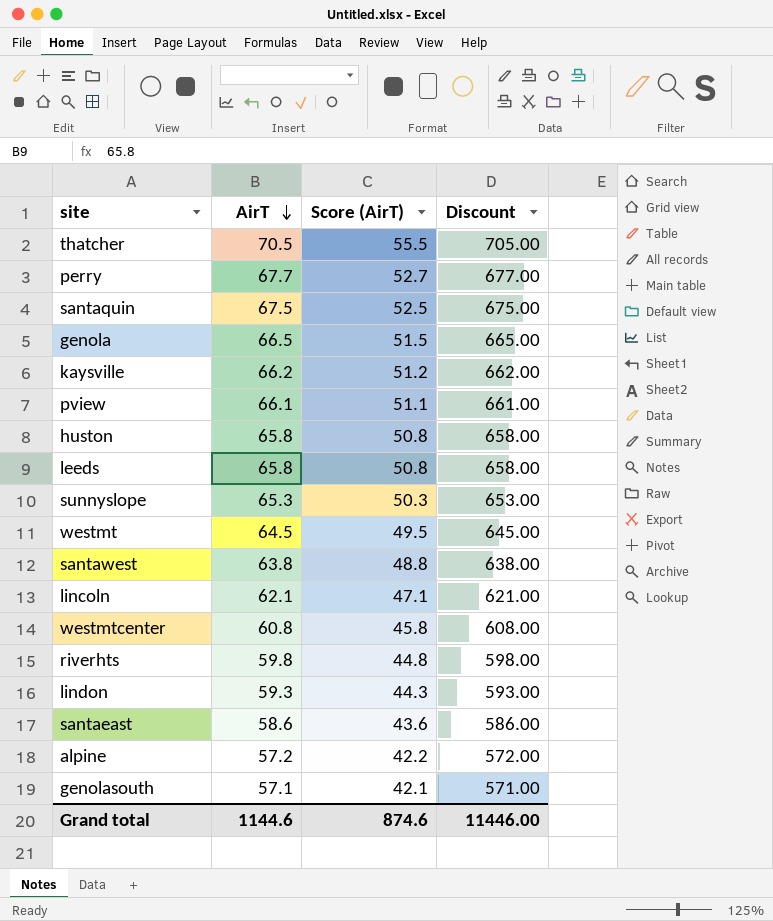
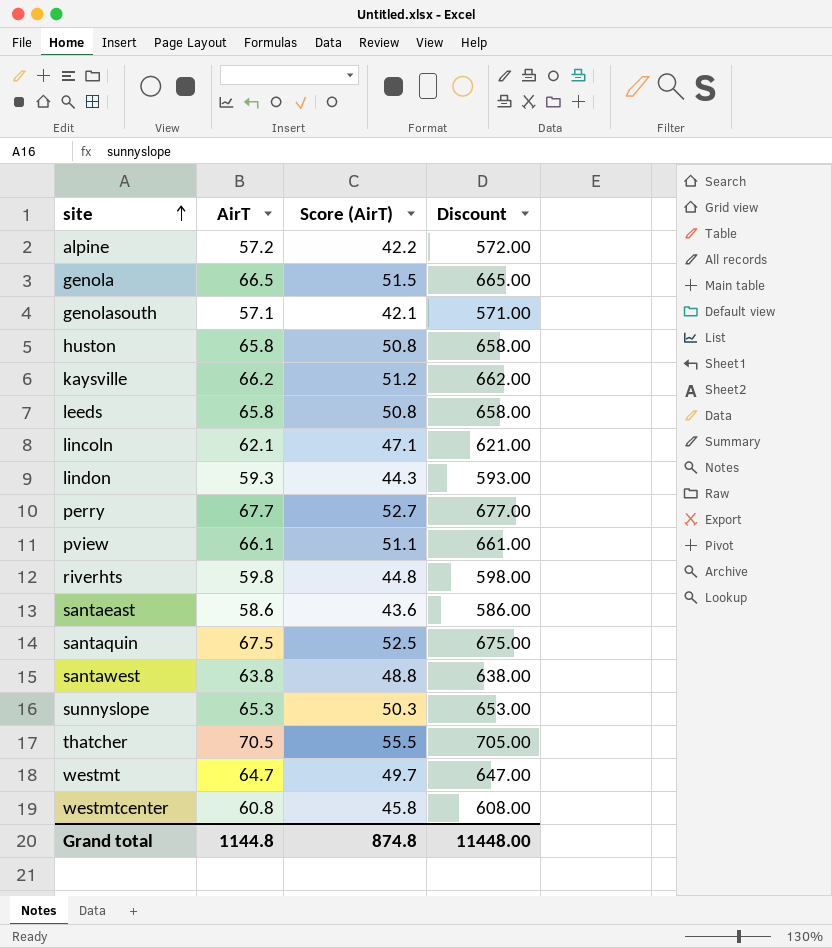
row order: AirT descending -> site ascending
westmt | AirT: 64.5 -> 64.7
westmt | Score (AirT): 49.5 -> 49.7
westmt | Discount: 645.00 -> 647.00
Grand total | AirT: 1144.6 -> 1144.8
Grand total | Score (AirT): 874.6 -> 874.8
Grand total | Discount: 11446.00 -> 11448.00

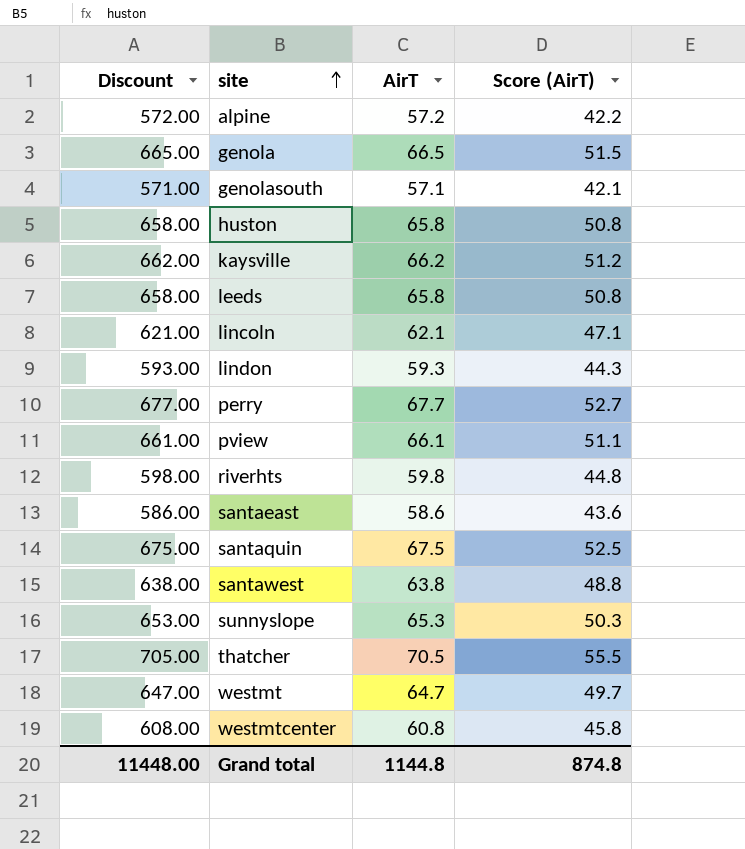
column Discount | position: 4 -> 1

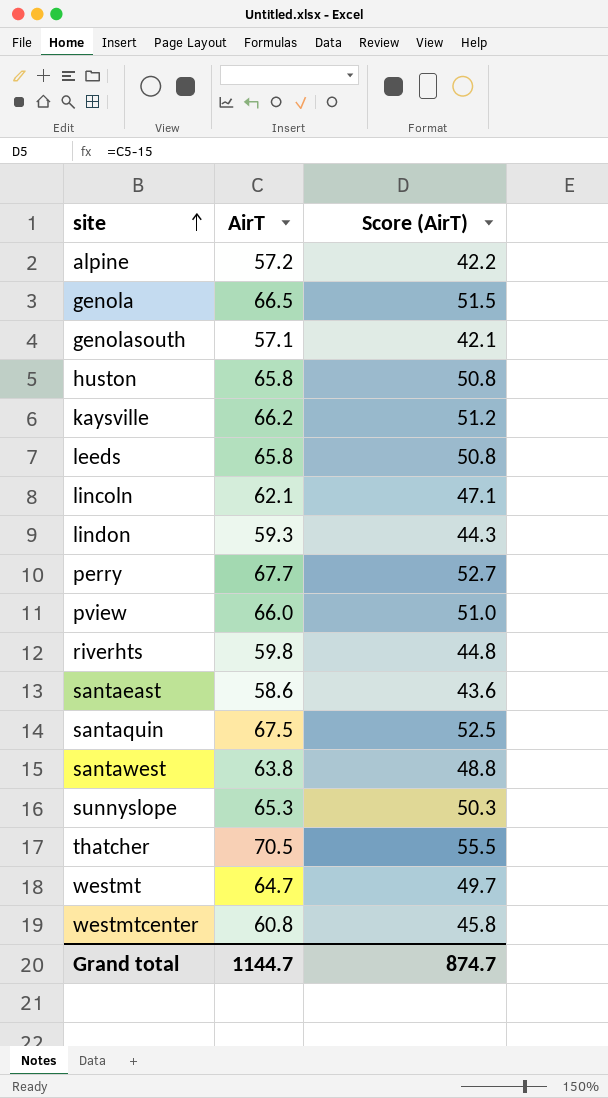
column Discount | formula: [AirT] * 10 -> none
pview | AirT: 66.1 -> 66.0
pview | Score (AirT): 51.1 -> 51.0
Grand total | AirT: 1144.8 -> 1144.7
Grand total | Score (AirT): 874.8 -> 874.7

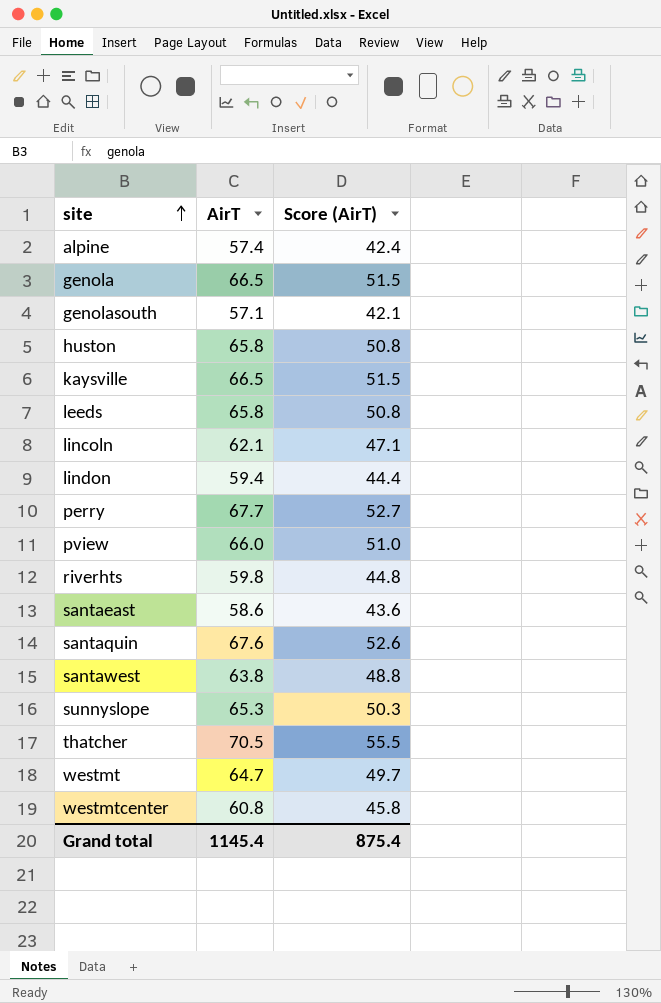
alpine | AirT: 57.2 -> 57.4
alpine | Score (AirT): 42.2 -> 42.4
kaysville | AirT: 66.2 -> 66.5
kaysville | Score (AirT): 51.2 -> 51.5
lindon | AirT: 59.3 -> 59.4
lindon | Score (AirT): 44.3 -> 44.4
santaquin | AirT: 67.5 -> 67.6
santaquin | Score (AirT): 52.5 -> 52.6
Grand total | AirT: 1144.7 -> 1145.4
Grand total | Score (AirT): 874.7 -> 875.4

